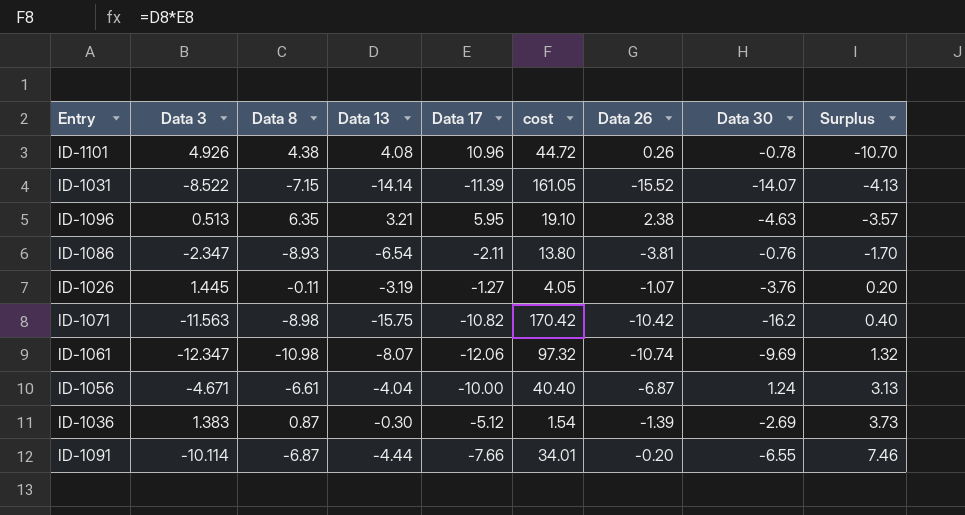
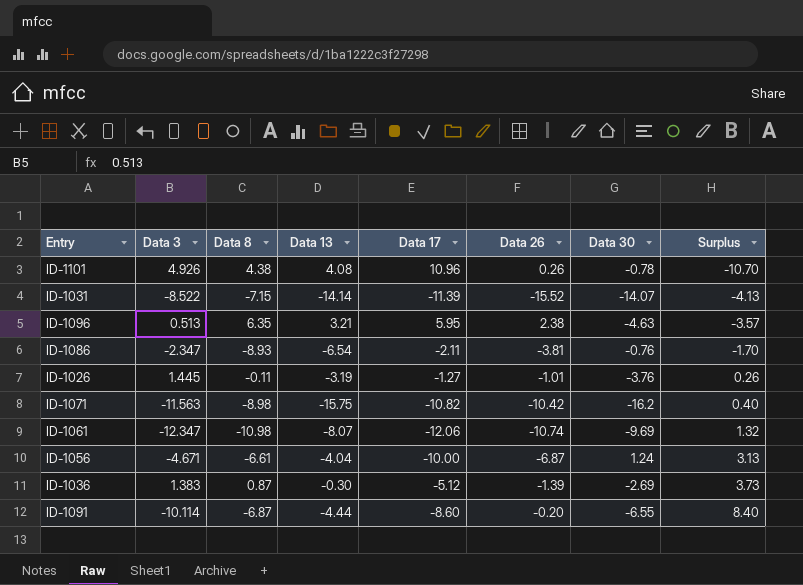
column cost | formula: [Data 13] * [Data 17] -> none
ID-1026 | Data 26: -1.07 -> -1.01
ID-1026 | Surplus: 0.20 -> 0.26
ID-1091 | Data 17: -7.66 -> -8.60
ID-1091 | Surplus: 7.46 -> 8.40

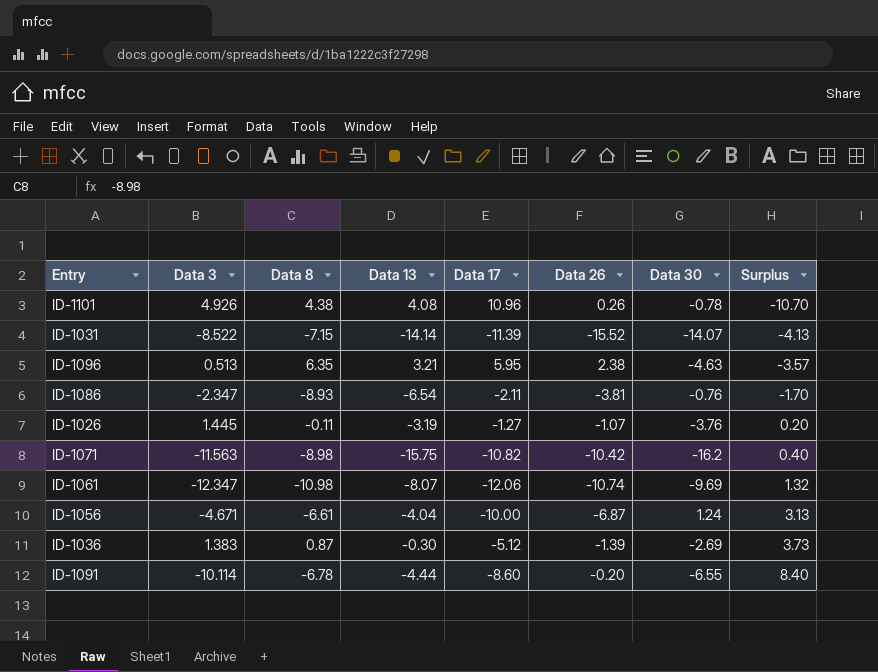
ID-1026 | Data 26: -1.01 -> -1.07
ID-1026 | Surplus: 0.26 -> 0.20
ID-1091 | Data 8: -6.87 -> -6.78

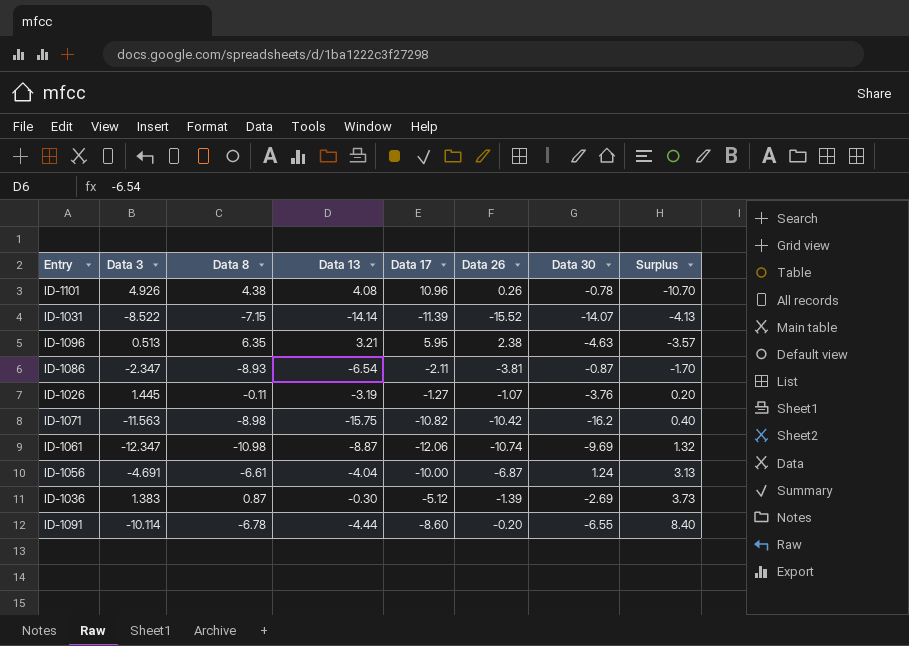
ID-1086 | Data 30: -0.76 -> -0.87
ID-1061 | Data 13: -8.07 -> -8.87
ID-1056 | Data 3: -4.671 -> -4.691

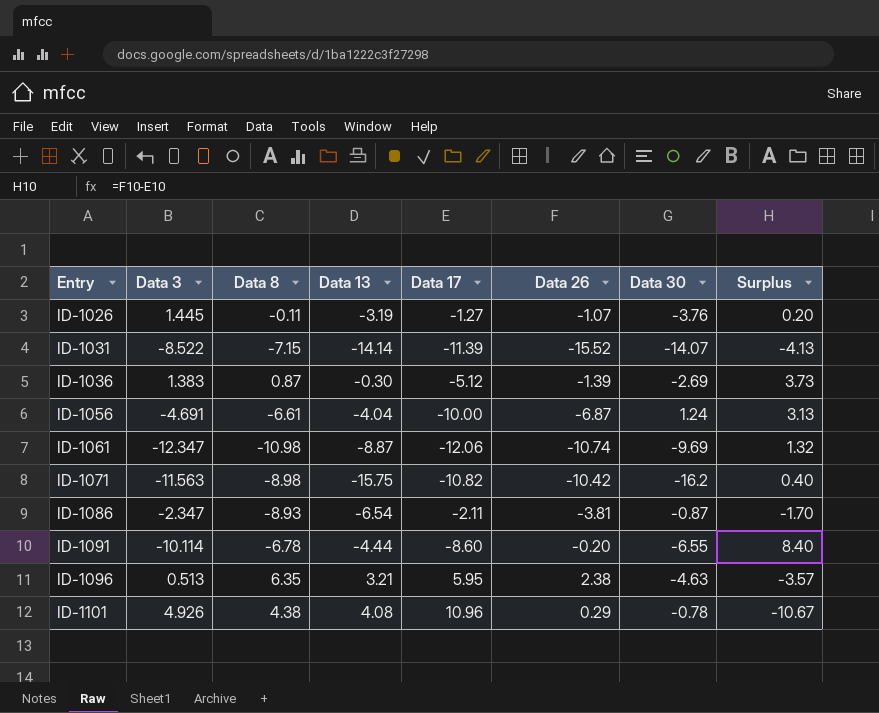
row order: Surplus ascending -> Entry ascending
ID-1101 | Data 26: 0.26 -> 0.29
ID-1101 | Surplus: -10.70 -> -10.67

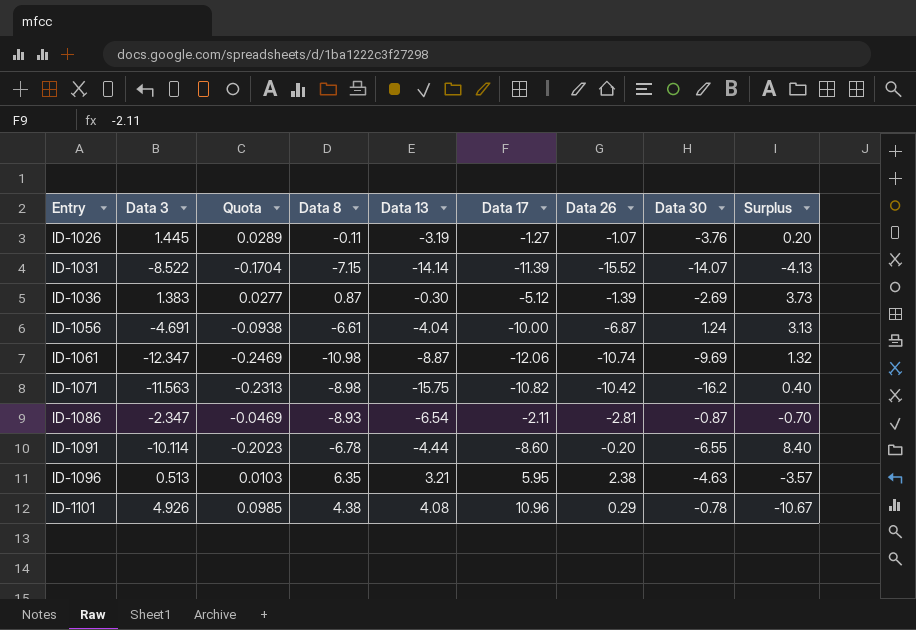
column Quota | formula: none -> [Data 3] * 0.02
ID-1086 | Data 26: -3.81 -> -2.81
ID-1086 | Surplus: -1.70 -> -0.70

